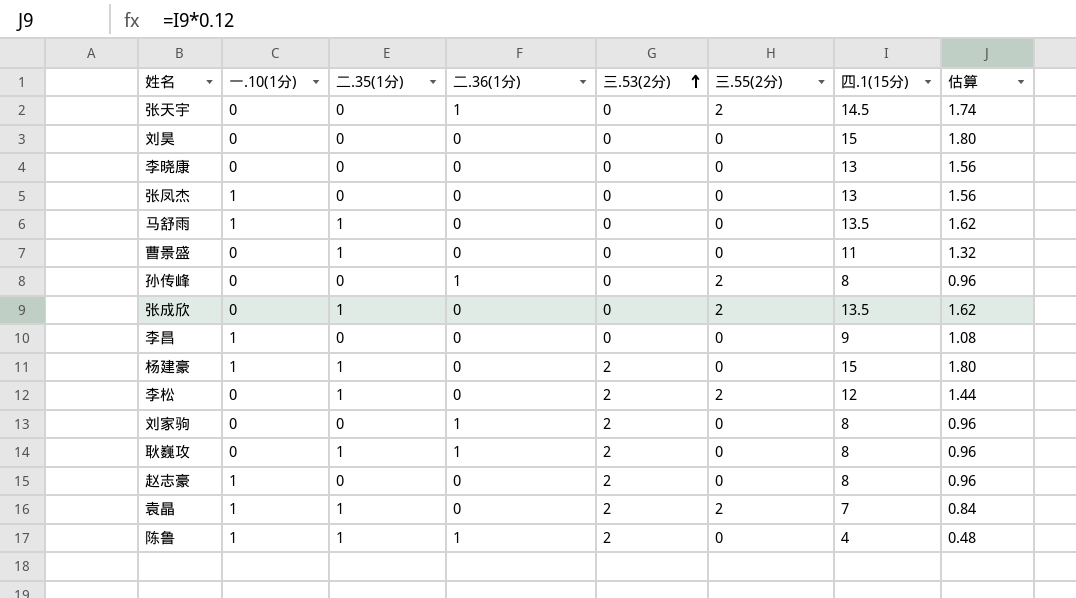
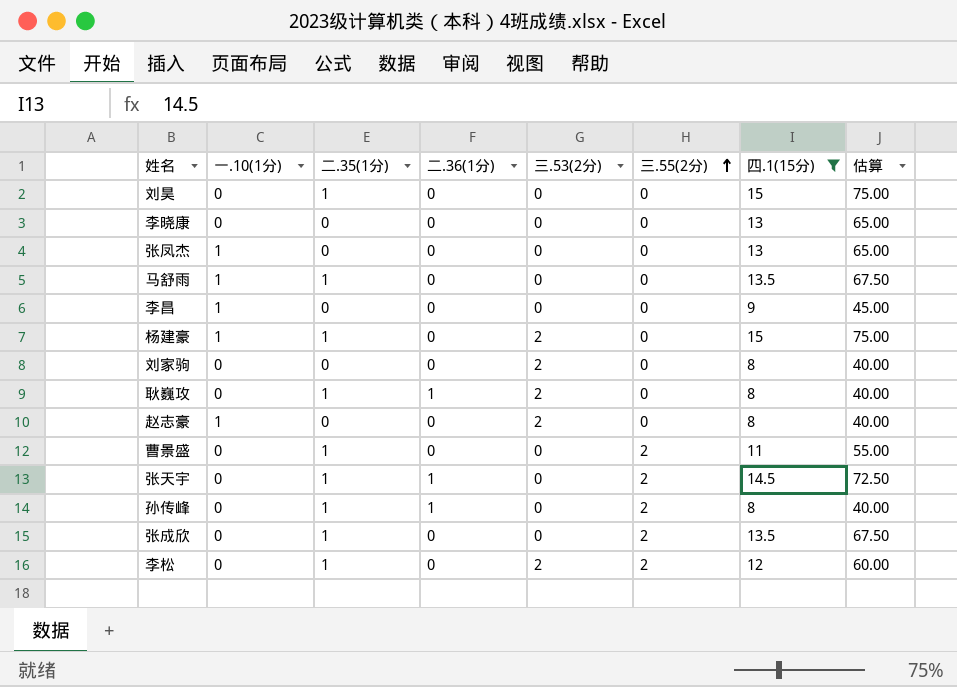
filter: none -> 四.1(15分) >= 8
row order: 三.53(2分) ascending -> 三.55(2分) ascending
column 估算 | formula: [四.1(15分)] * 0.12 -> [四.1(15分)] * 5
刘昊 | 二.35(1分): 0 -> 1
刘家驹 | 二.36(1分): 1 -> 0
曹景盛 | 三.55(2分): 0 -> 2
张天宇 | 二.35(1分): 0 -> 1
孙传峰 | 二.35(1分): 0 -> 1

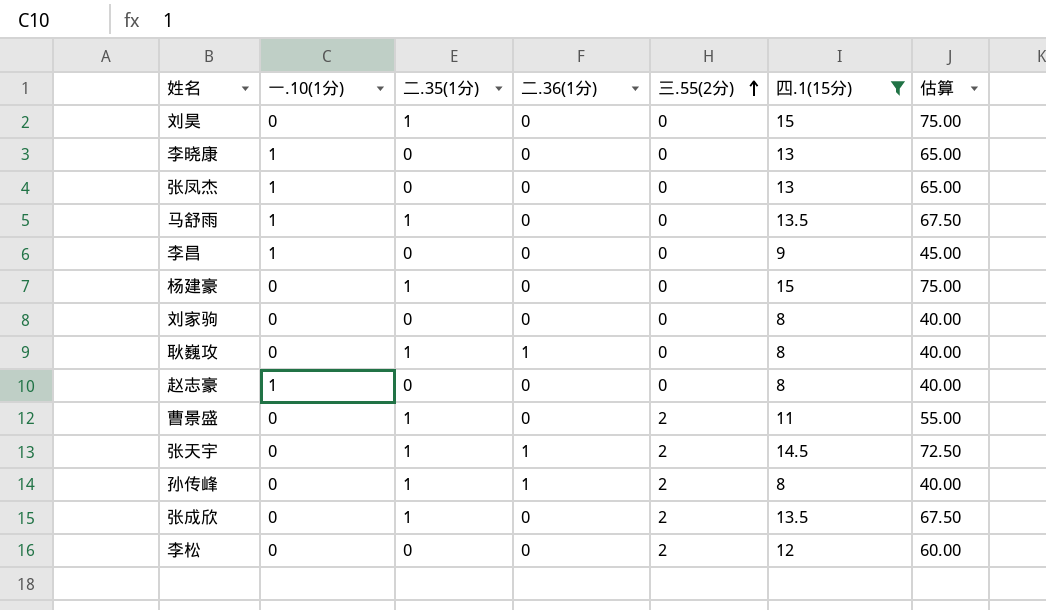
column 三.53(2分) | position: 5 -> none
李晓康 | 一.10(1分): 0 -> 1
杨建豪 | 一.10(1分): 1 -> 0
李松 | 二.35(1分): 1 -> 0

